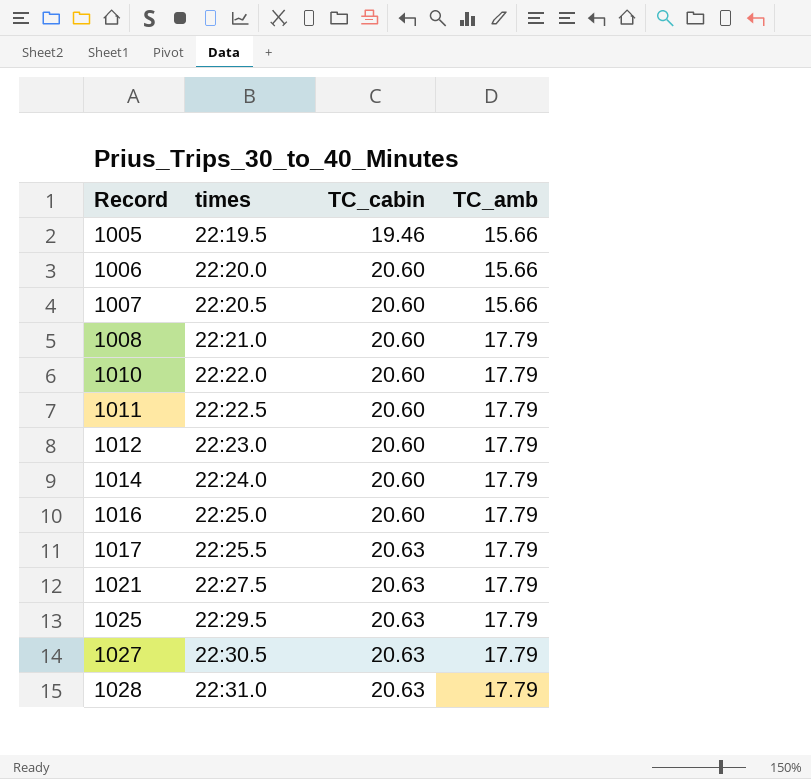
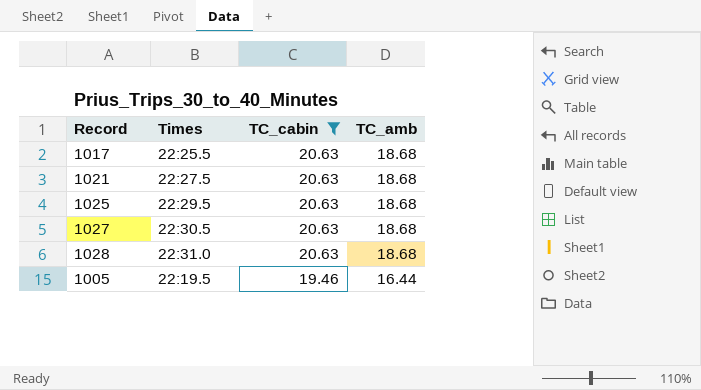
filter: none -> TC_cabin != 20.60
row order: Record ascending -> TC_cabin descending
column name: times -> Times
1017 | TC_amb: 17.79 -> 18.68
1021 | TC_amb: 17.79 -> 18.68
1025 | TC_amb: 17.79 -> 18.68
1027 | TC_amb: 17.79 -> 18.68
1028 | TC_amb: 17.79 -> 18.68
1005 | TC_amb: 15.66 -> 16.44

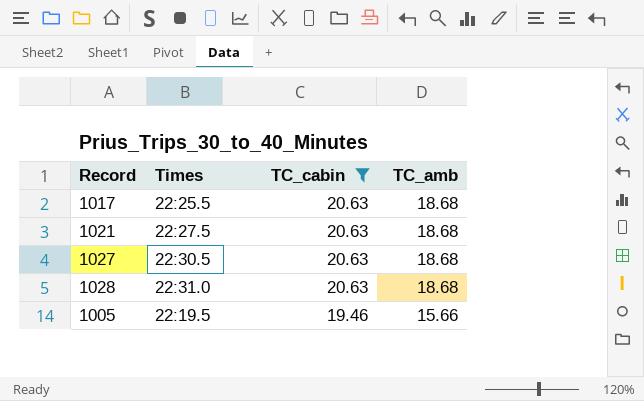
row 1025: 22:29.5 | 20.63 | 18.68 -> none
1005 | TC_amb: 16.44 -> 15.66

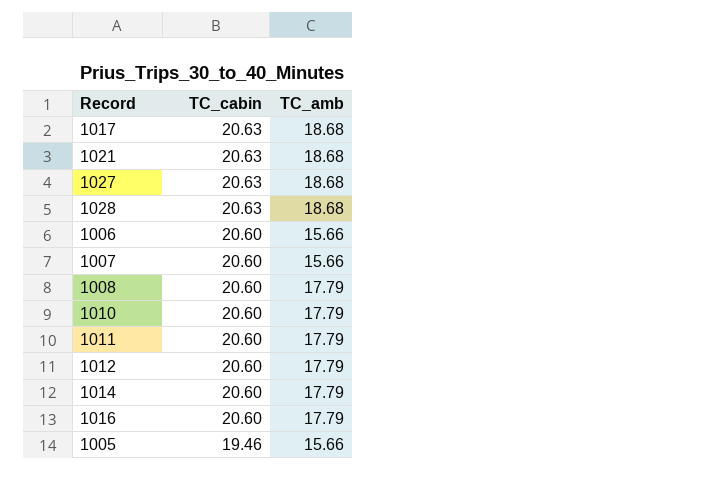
filter: TC_cabin != 20.60 -> none
column Times | position: 2 -> none

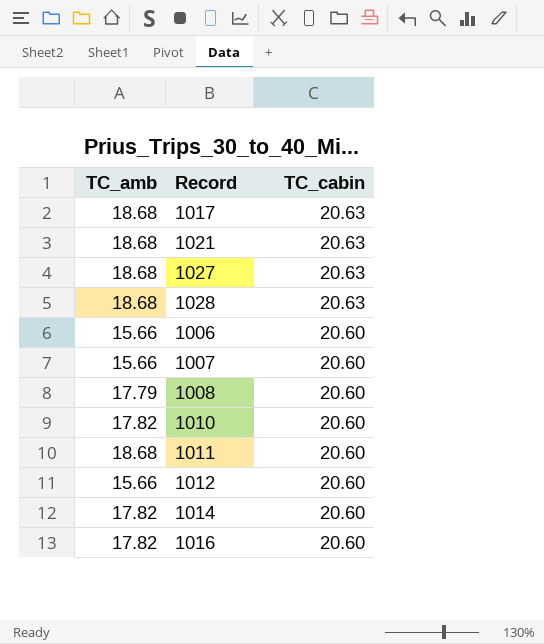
column TC_amb | position: 3 -> 1
row 1005: 19.46 | 15.66 -> none
1010 | TC_amb: 17.79 -> 17.82
1011 | TC_amb: 17.79 -> 18.68
1012 | TC_amb: 17.79 -> 15.66
1014 | TC_amb: 17.79 -> 17.82
1016 | TC_amb: 17.79 -> 17.82

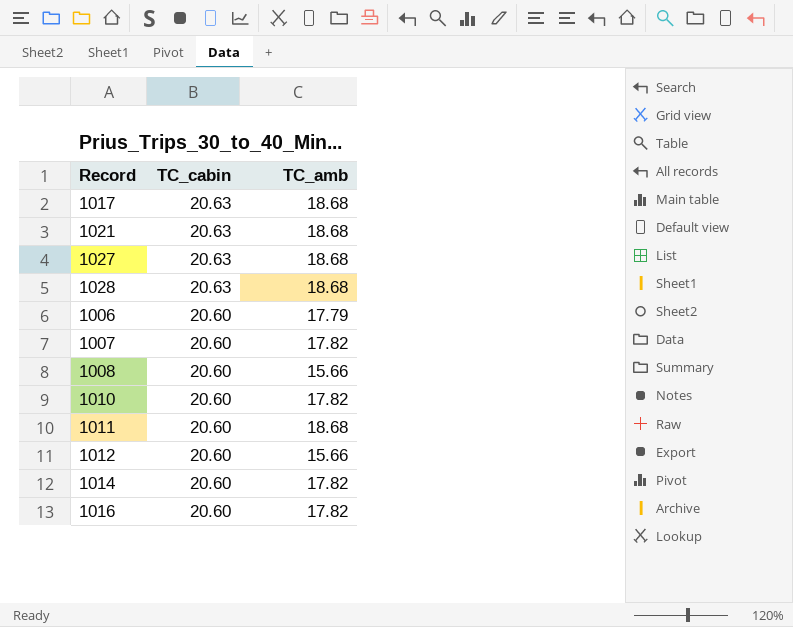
column TC_amb | position: 1 -> 3
1006 | TC_amb: 15.66 -> 17.79
1007 | TC_amb: 15.66 -> 17.82
1008 | TC_amb: 17.79 -> 15.66

